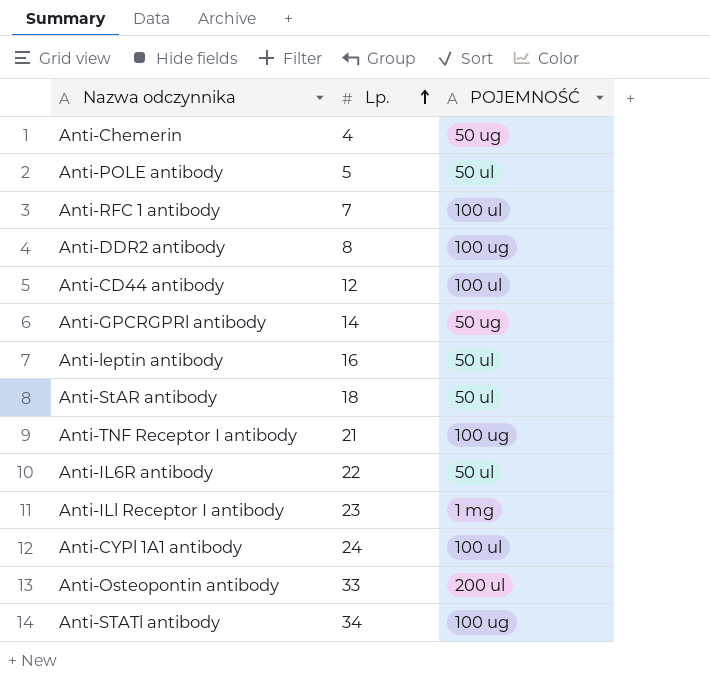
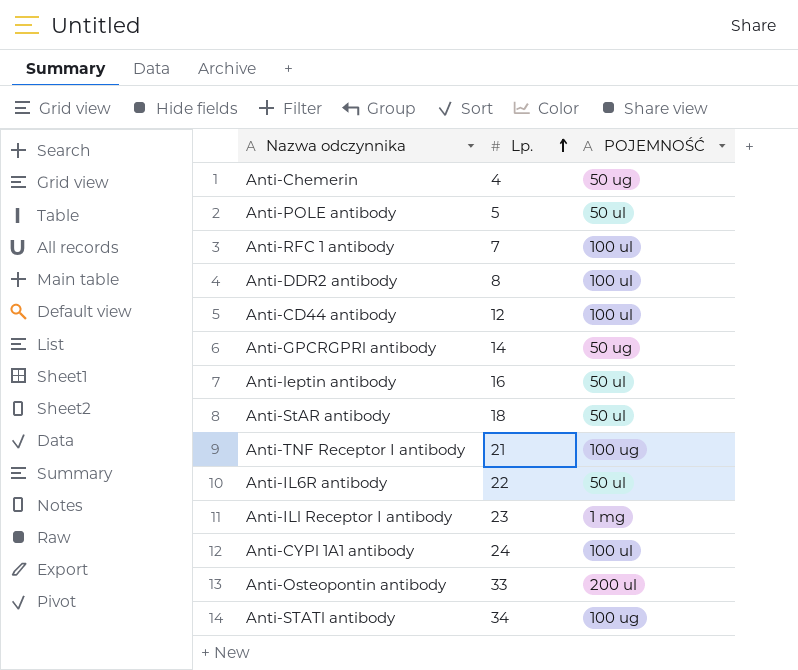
Anti-DDR2 antibody | POJEMNOŚĆ: 100 ug -> 100 ul

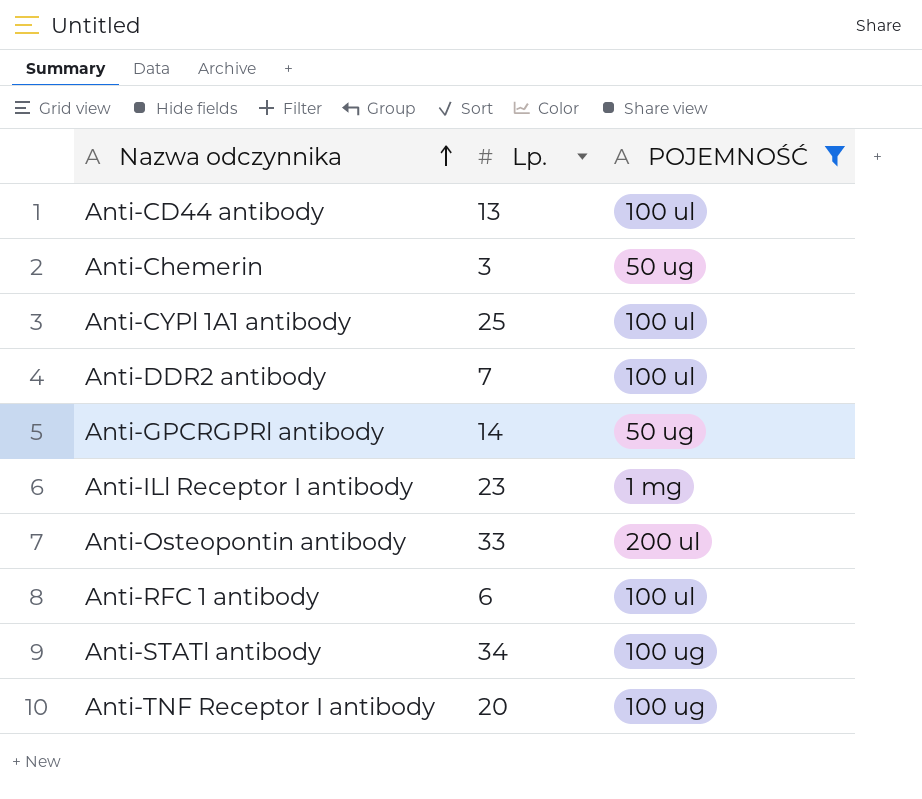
filter: none -> POJEMNOŚĆ != 50 ul
row order: Lp. ascending -> Nazwa odczynnika ascending
Anti-CD44 antibody | Lp.: 12 -> 13
Anti-Chemerin | Lp.: 4 -> 3
Anti-CYPl 1A1 antibody | Lp.: 24 -> 25
Anti-DDR2 antibody | Lp.: 8 -> 7
Anti-RFC 1 antibody | Lp.: 7 -> 6
Anti-TNF Receptor I antibody | Lp.: 21 -> 20

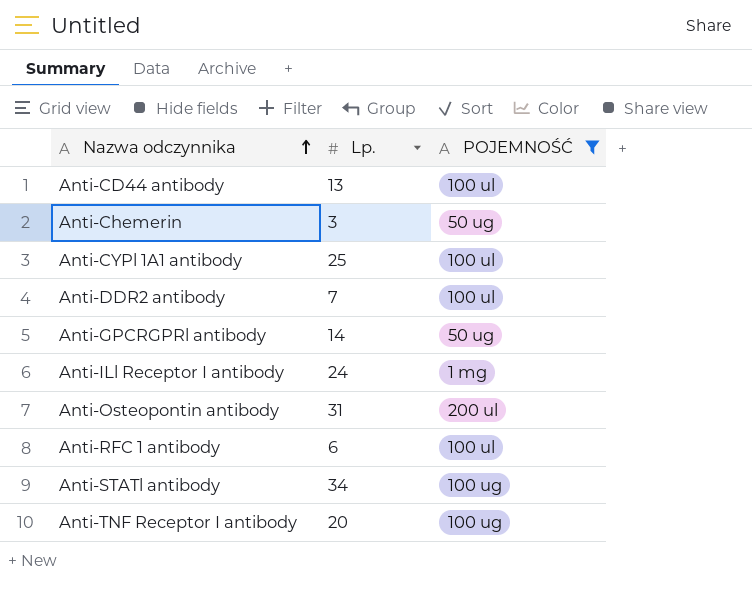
Anti-ILl Receptor I antibody | Lp.: 23 -> 24
Anti-Osteopontin antibody | Lp.: 33 -> 31

